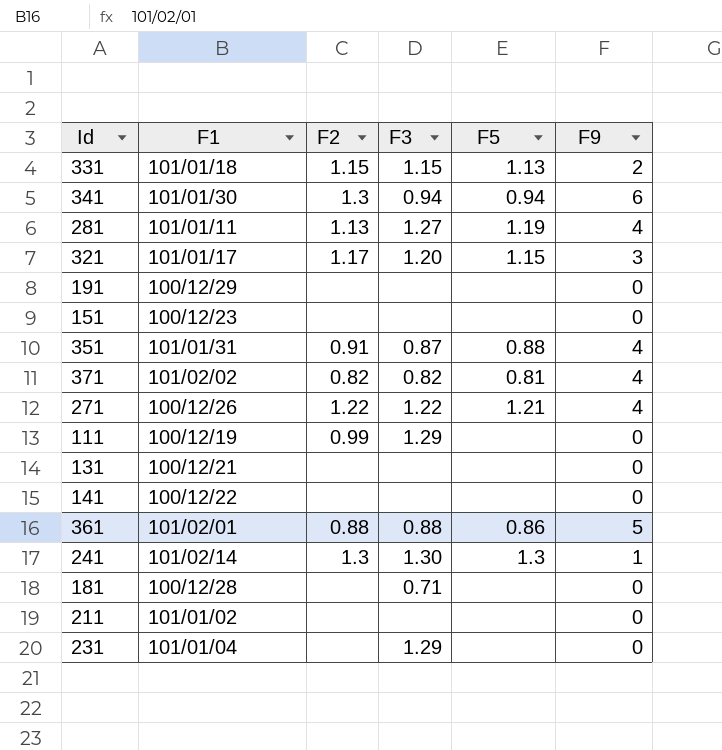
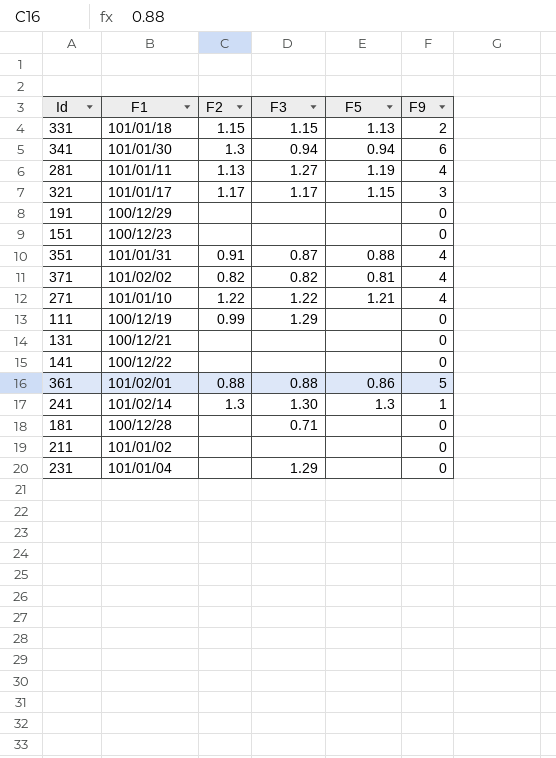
321 | F3: 1.20 -> 1.17
271 | F1: 100/12/26 -> 101/01/10

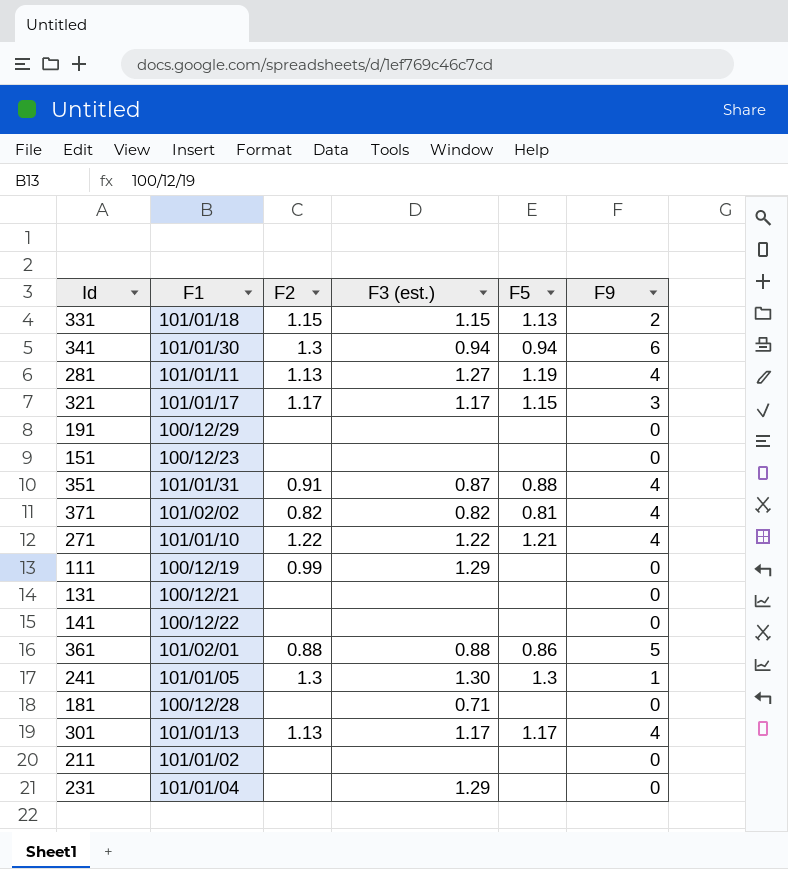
column name: F3 -> F3 (est.)
241 | F1: 101/02/14 -> 101/01/05
row 301: none -> 101/01/13 | 1.13 | 1.17 | 1.17 | 4

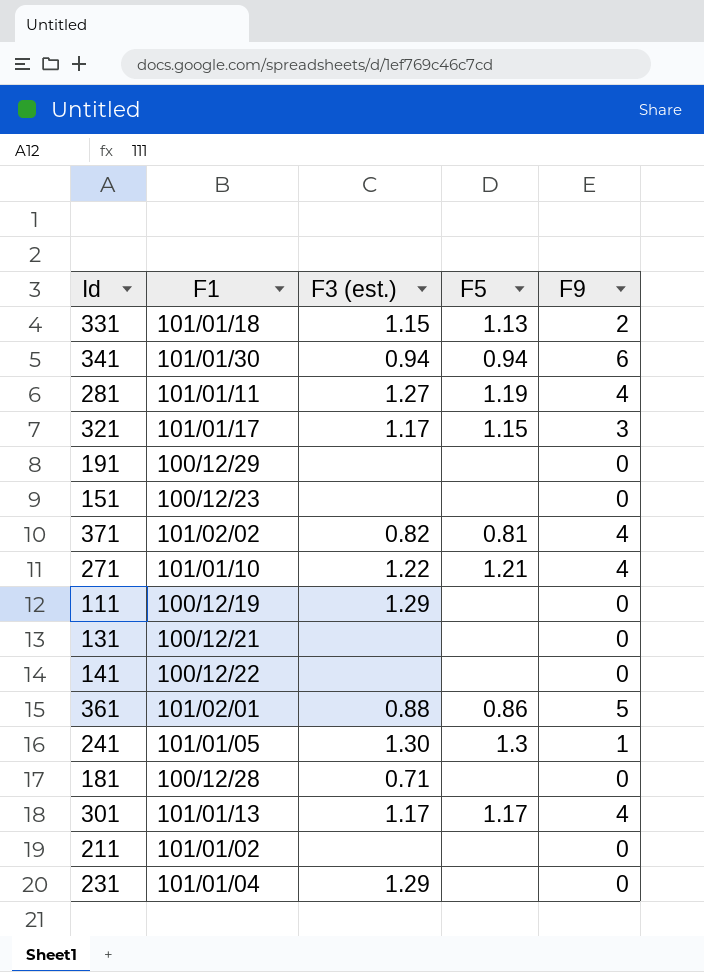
column F2 | position: 3 -> none
row 351: 101/01/31 | 0.91 | 0.87 | 0.88 | 4 -> none

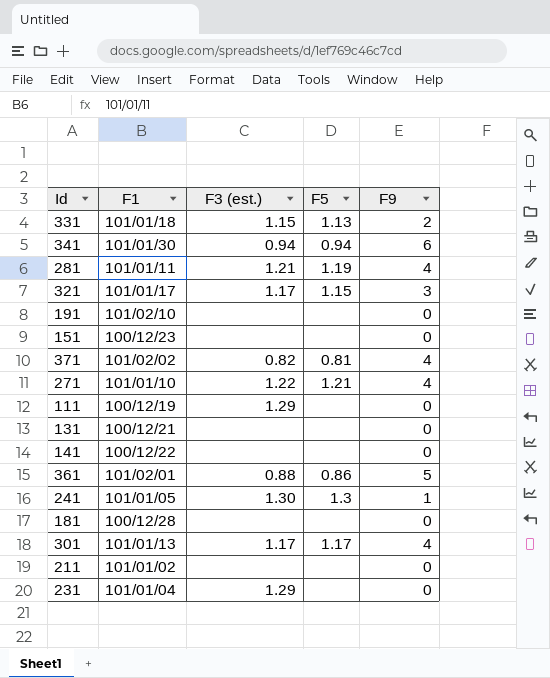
281 | F3 (est.): 1.27 -> 1.21
191 | F1: 100/12/29 -> 101/02/10
181 | F3 (est.): 0.71 -> none

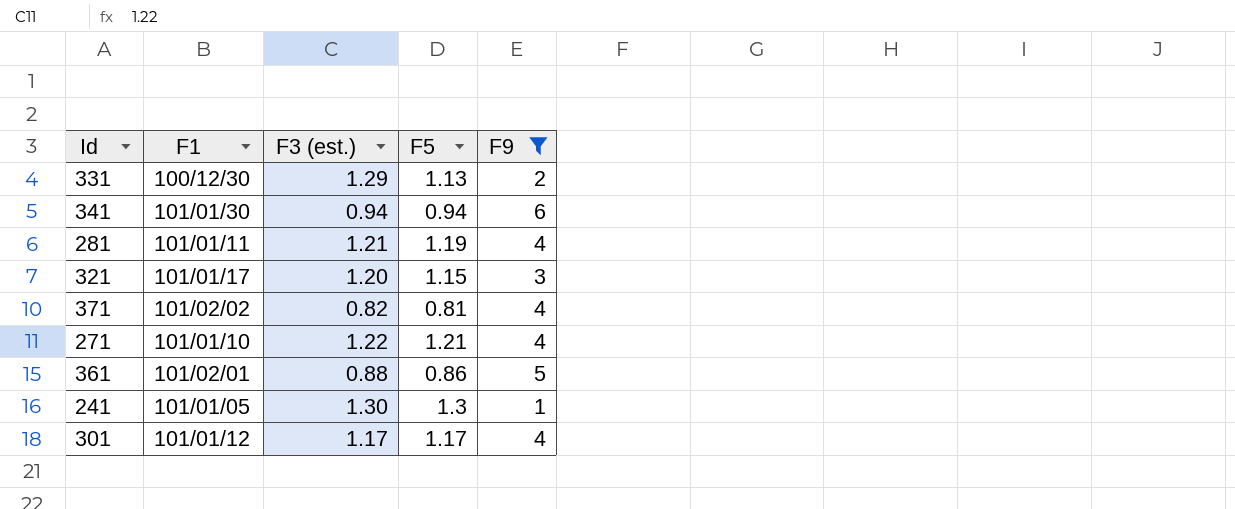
filter: none -> F9 != 0
331 | F1: 101/01/18 -> 100/12/30
331 | F3 (est.): 1.15 -> 1.29
321 | F3 (est.): 1.17 -> 1.20
301 | F1: 101/01/13 -> 101/01/12

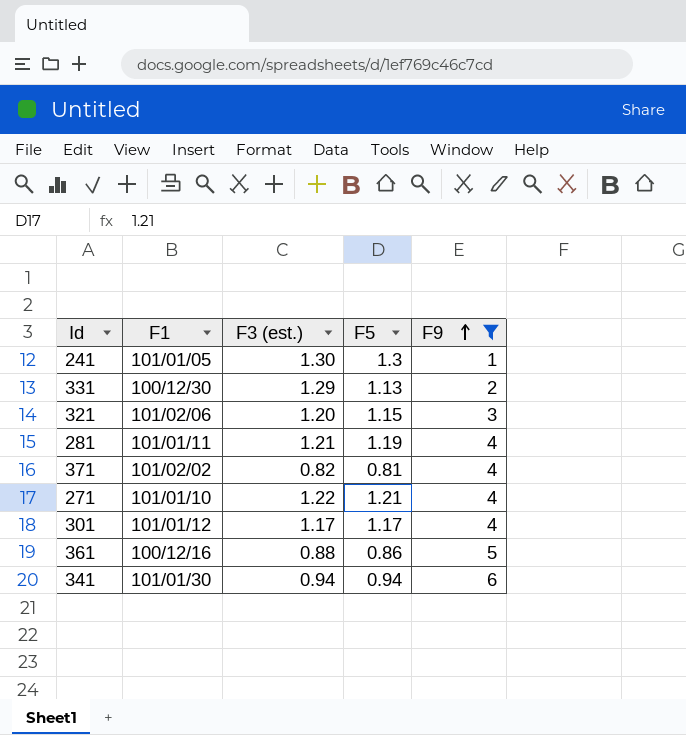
row order: none -> F9 ascending
321 | F1: 101/01/17 -> 101/02/06
361 | F1: 101/02/01 -> 100/12/16

